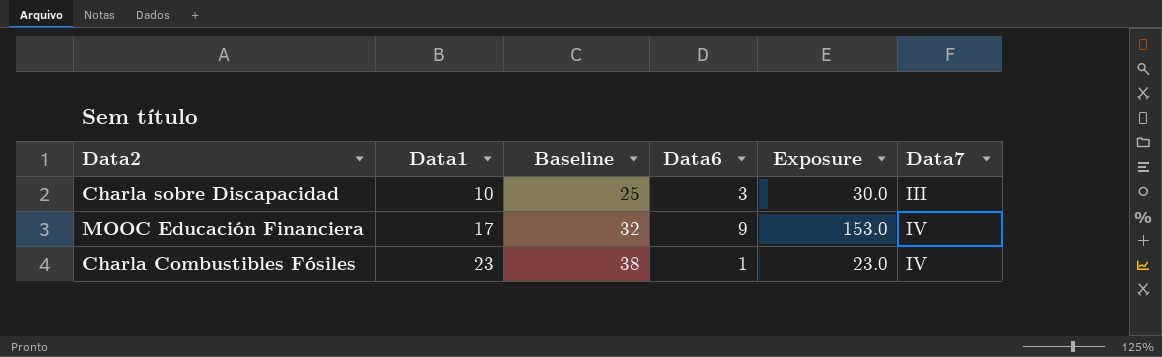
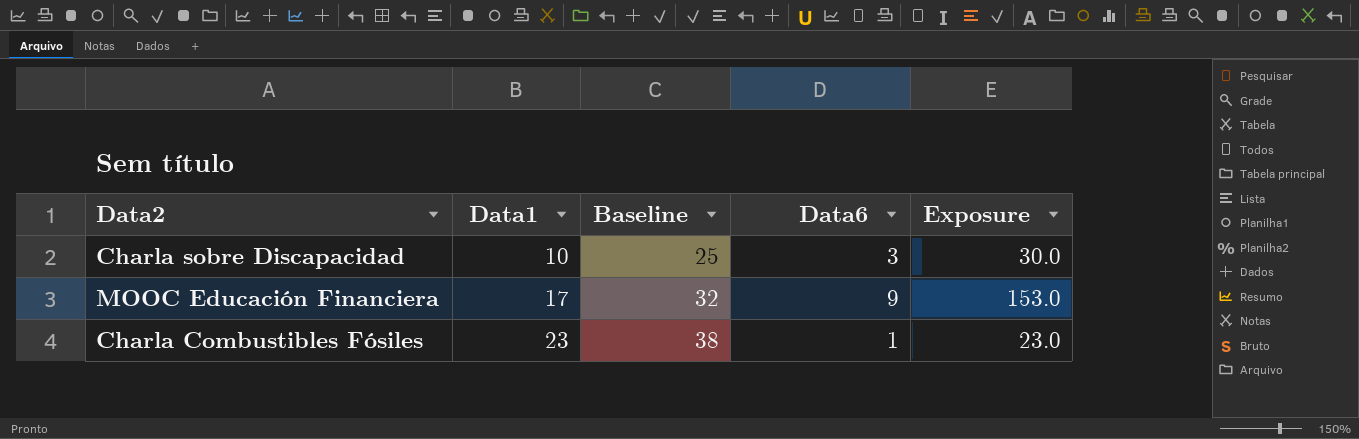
column Data7 | position: 6 -> none

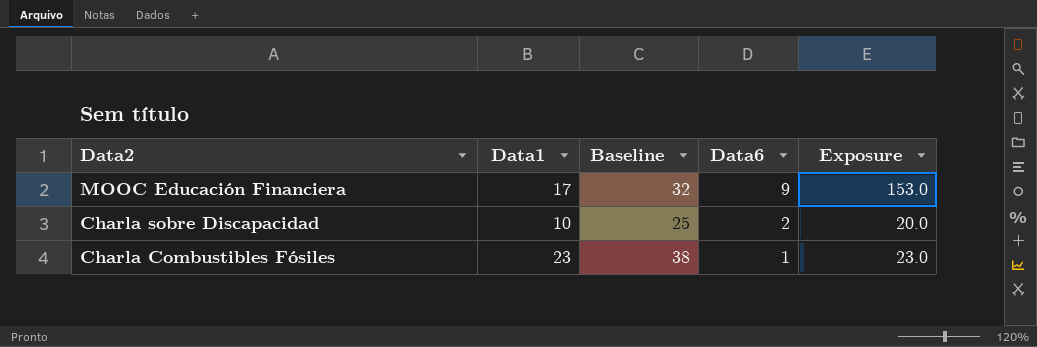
row order: Data1 ascending -> Data2 descending
Charla sobre Discapacidad | Data6: 3 -> 2
Charla sobre Discapacidad | Exposure: 30.0 -> 20.0

